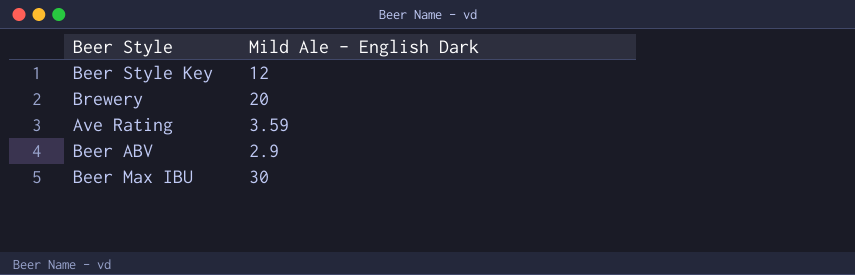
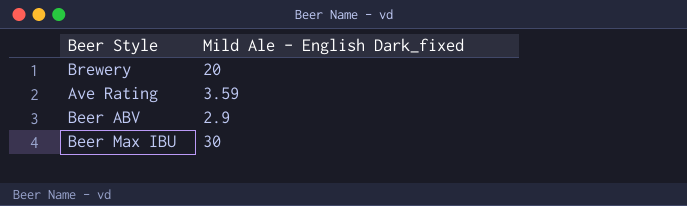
column name: Mild Ale - English Dark -> Mild Ale - English Dark_fixed
row Beer Style Key: 12 -> none

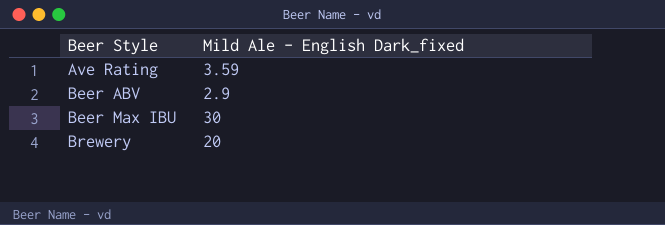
row order: none -> Beer Style ascending

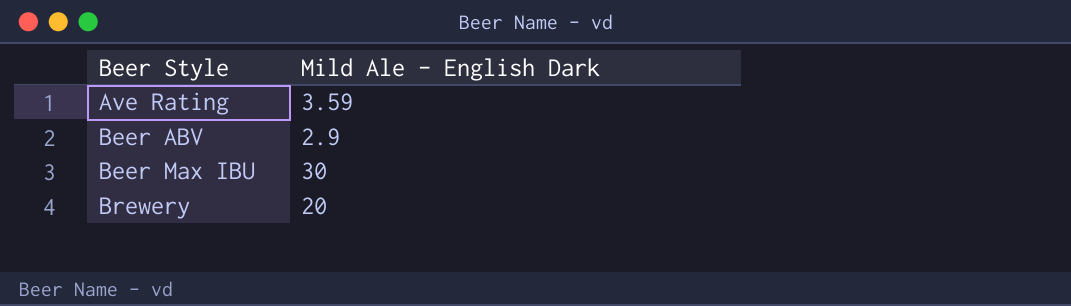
column name: Mild Ale - English Dark_fixed -> Mild Ale - English Dark

